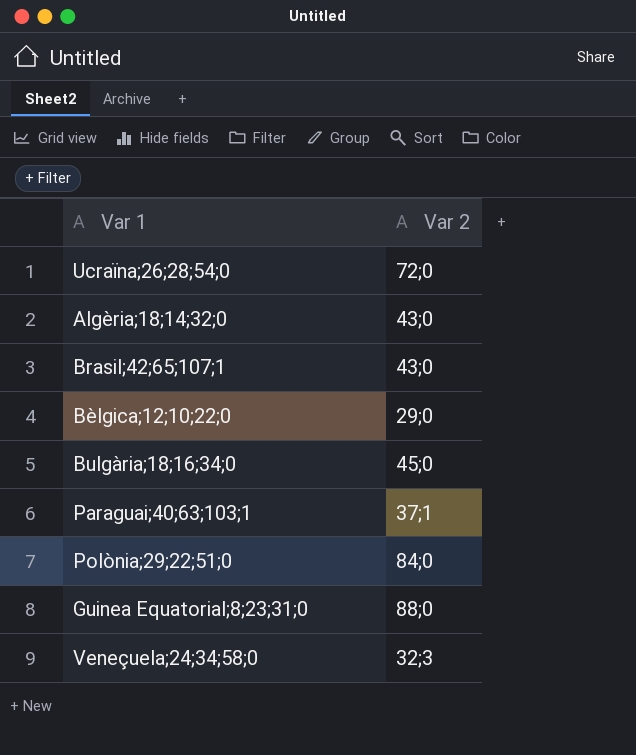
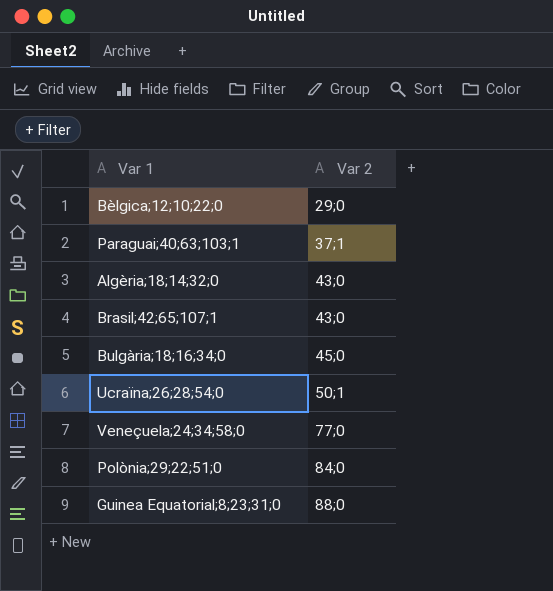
row order: none -> Var 2 ascending
Ucraïna;26;28;54;0 | Var 2: 72;0 -> 50;1
Veneçuela;24;34;58;0 | Var 2: 32;3 -> 77;0

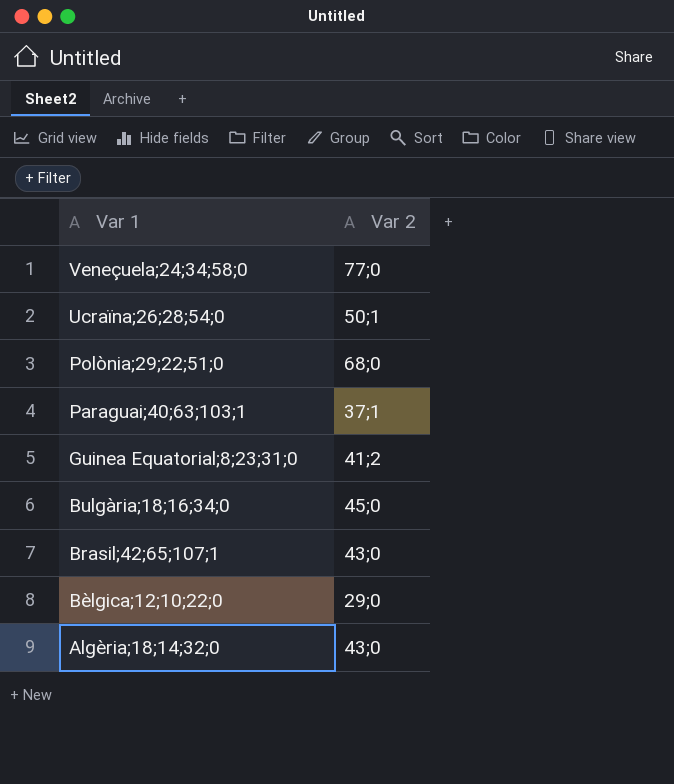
row order: Var 2 ascending -> Var 1 descending
Polònia;29;22;51;0 | Var 2: 84;0 -> 68;0
Guinea Equatorial;8;23;31;0 | Var 2: 88;0 -> 41;2

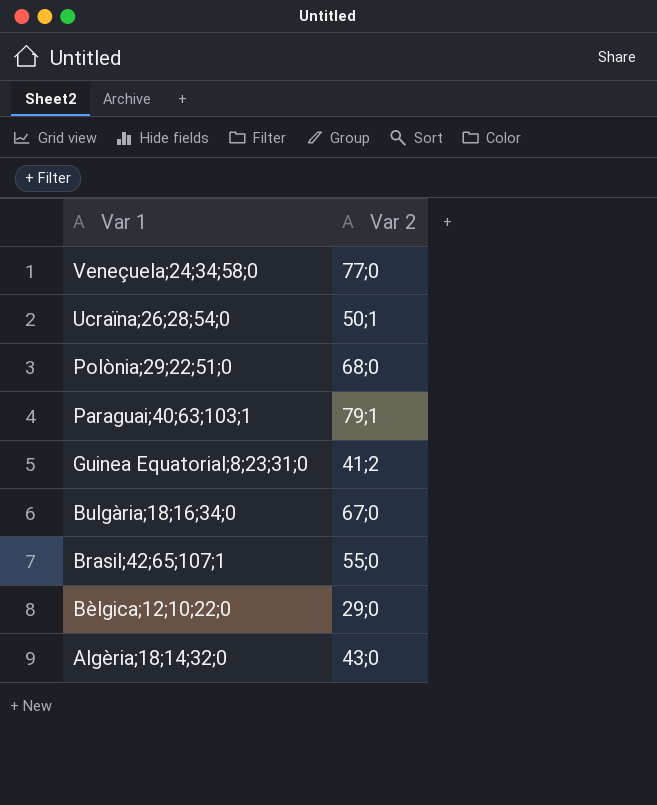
Paraguai;40;63;103;1 | Var 2: 37;1 -> 79;1
Bulgària;18;16;34;0 | Var 2: 45;0 -> 67;0
Brasil;42;65;107;1 | Var 2: 43;0 -> 55;0

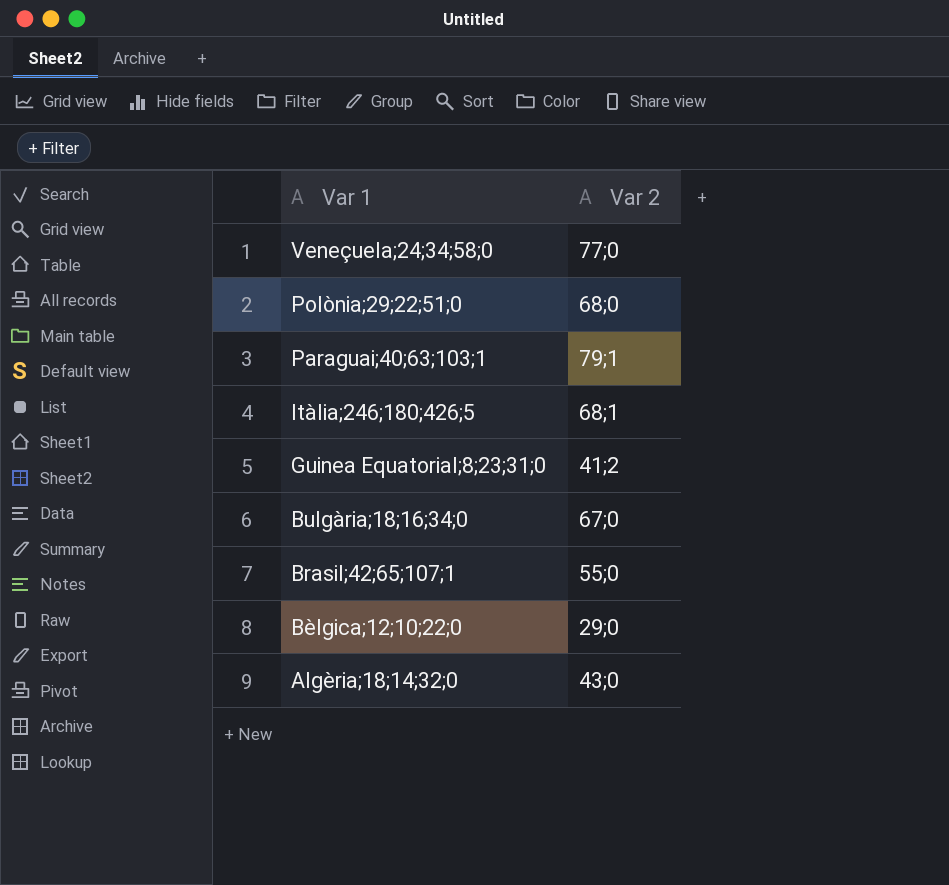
row Ucraïna;26;28;54;0: 50;1 -> none
row Itàlia;246;180;426;5: none -> 68;1

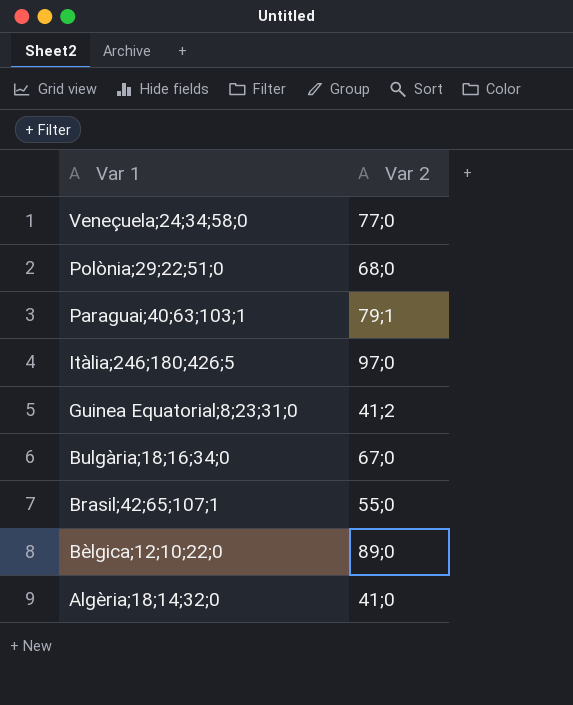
Itàlia;246;180;426;5 | Var 2: 68;1 -> 97;0
Bèlgica;12;10;22;0 | Var 2: 29;0 -> 89;0
Algèria;18;14;32;0 | Var 2: 43;0 -> 41;0

